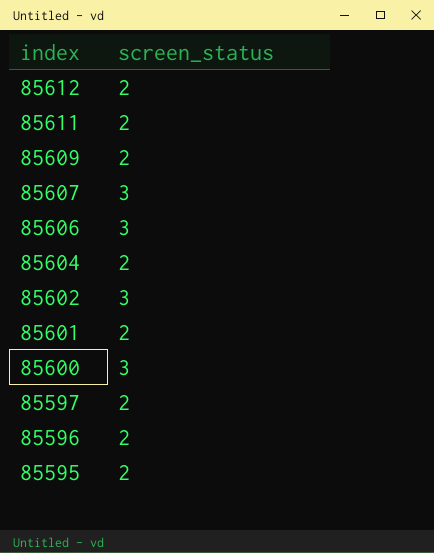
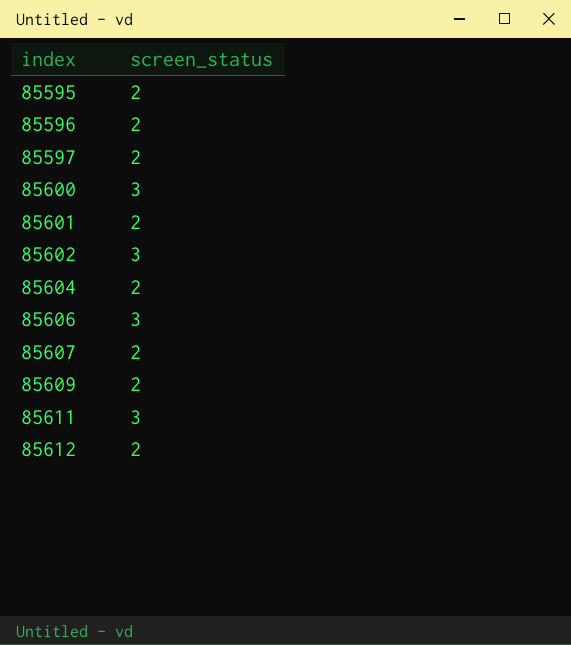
row order: index descending -> index ascending
85607 | screen_status: 3 -> 2
85611 | screen_status: 2 -> 3

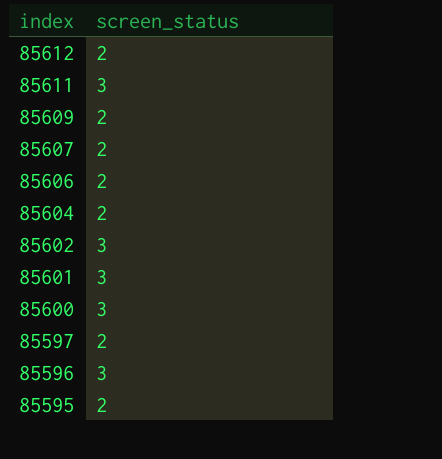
row order: index ascending -> index descending
85606 | screen_status: 3 -> 2
85601 | screen_status: 2 -> 3
85596 | screen_status: 2 -> 3

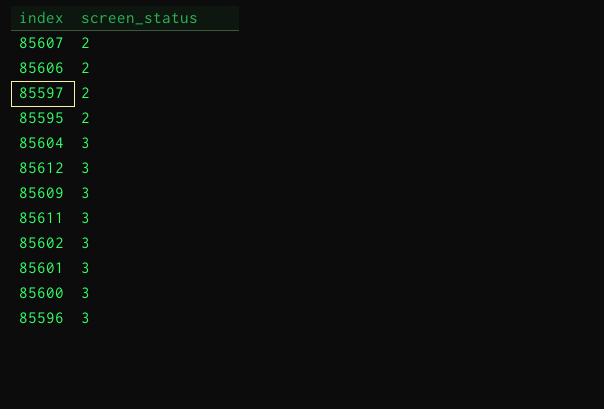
row order: index descending -> screen_status ascending
85604 | screen_status: 2 -> 3
85612 | screen_status: 2 -> 3
85609 | screen_status: 2 -> 3

